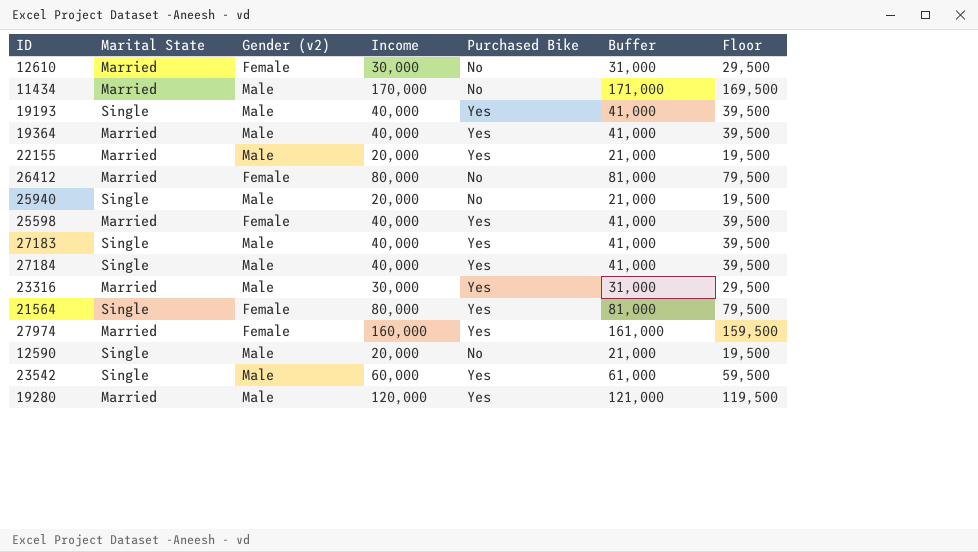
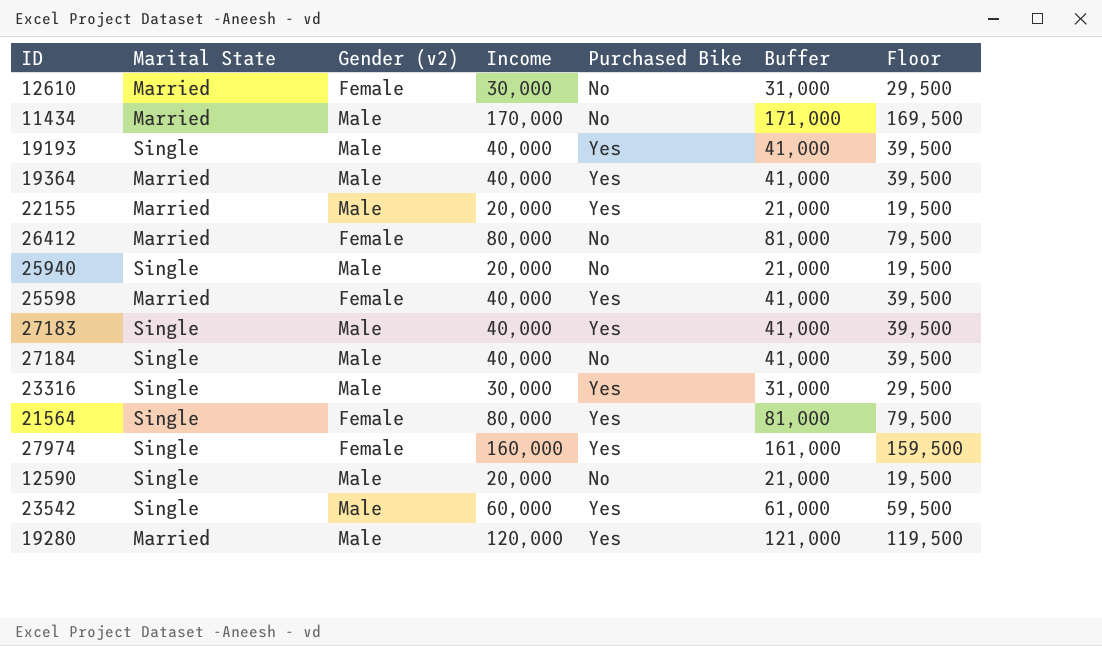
27184 | Purchased Bike: Yes -> No
23316 | Marital State: Married -> Single
27974 | Marital State: Married -> Single

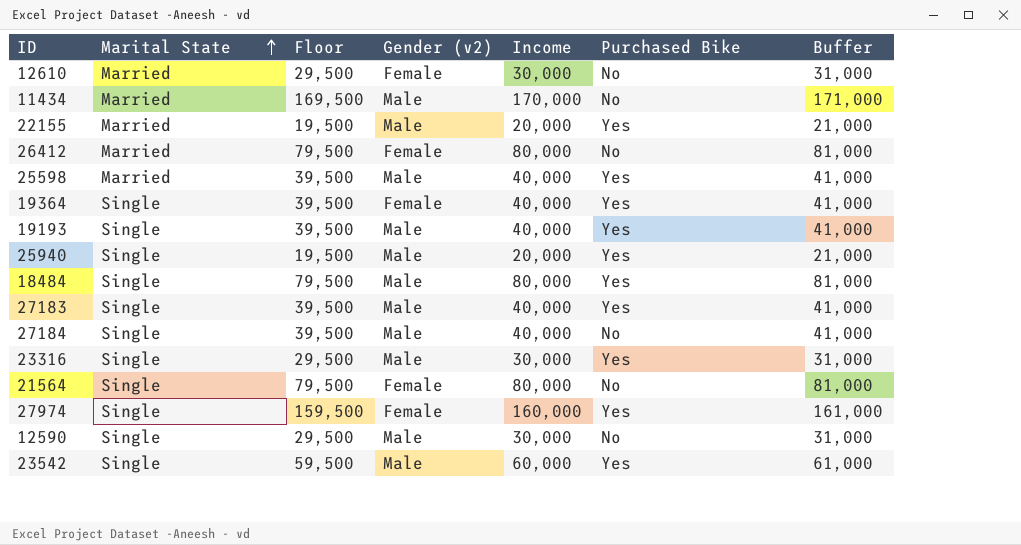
row order: none -> Marital State ascending
column Floor | position: 7 -> 3
row 19280: Married | Male | 120,000 | Yes | 121,000 | 119,500 -> none
25598 | Gender (v2): Female -> Male
19364 | Marital State: Married -> Single
19364 | Gender (v2): Male -> Female
25940 | Purchased Bike: No -> Yes
row 18484: none -> Single | 79,500 | Male | 80,000 | Yes | 81,000
21564 | Purchased Bike: Yes -> No
12590 | Floor: 19,500 -> 29,500
12590 | Income: 20,000 -> 30,000
12590 | Buffer: 21,000 -> 31,000

